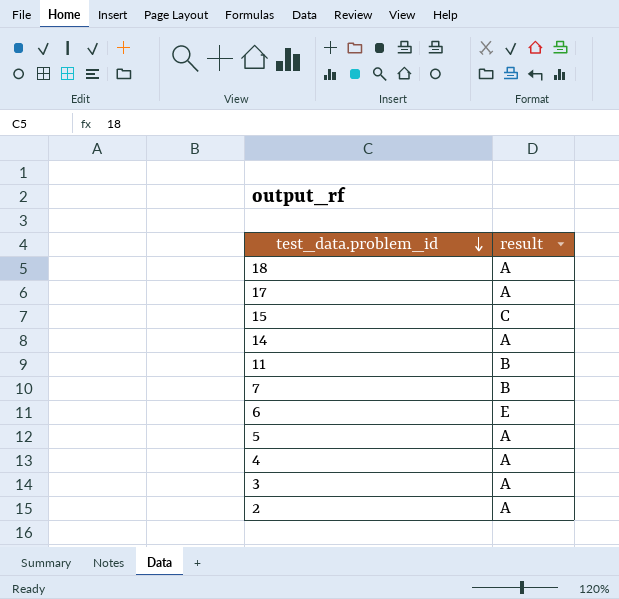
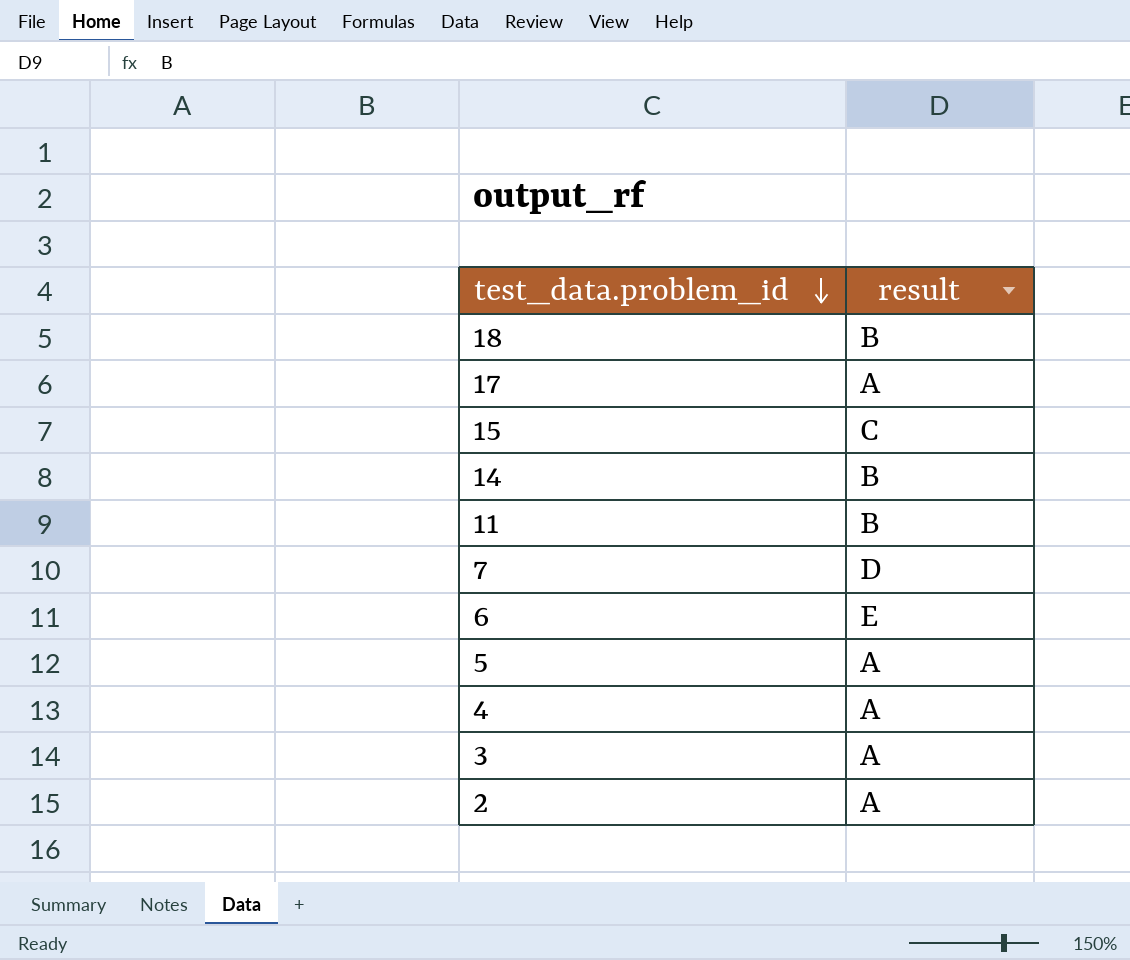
18 | result: A -> B
14 | result: A -> B
7 | result: B -> D

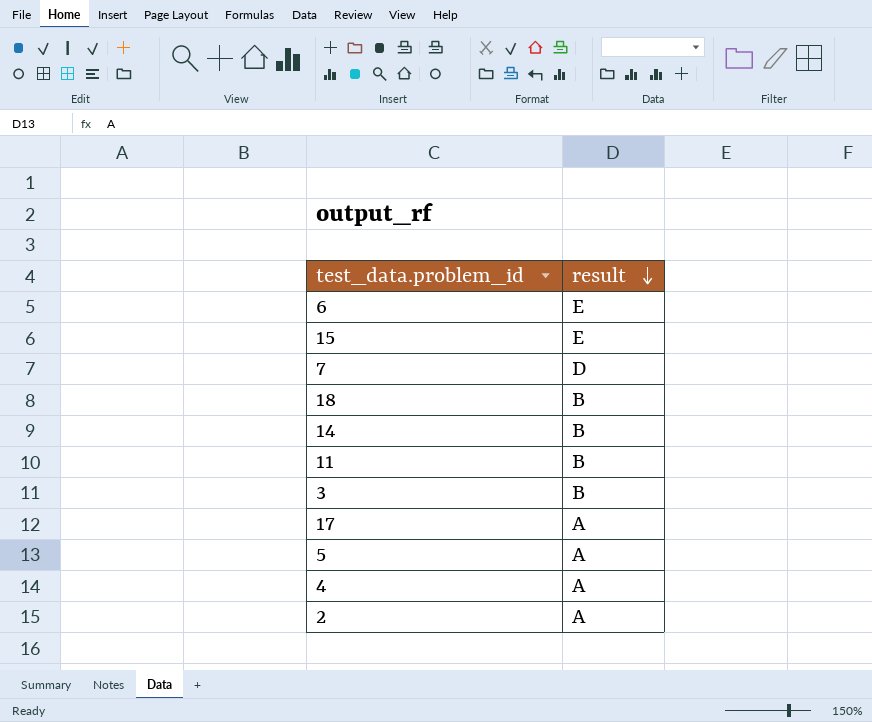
row order: test_data.problem_id descending -> result descending
15 | result: C -> E
3 | result: A -> B

